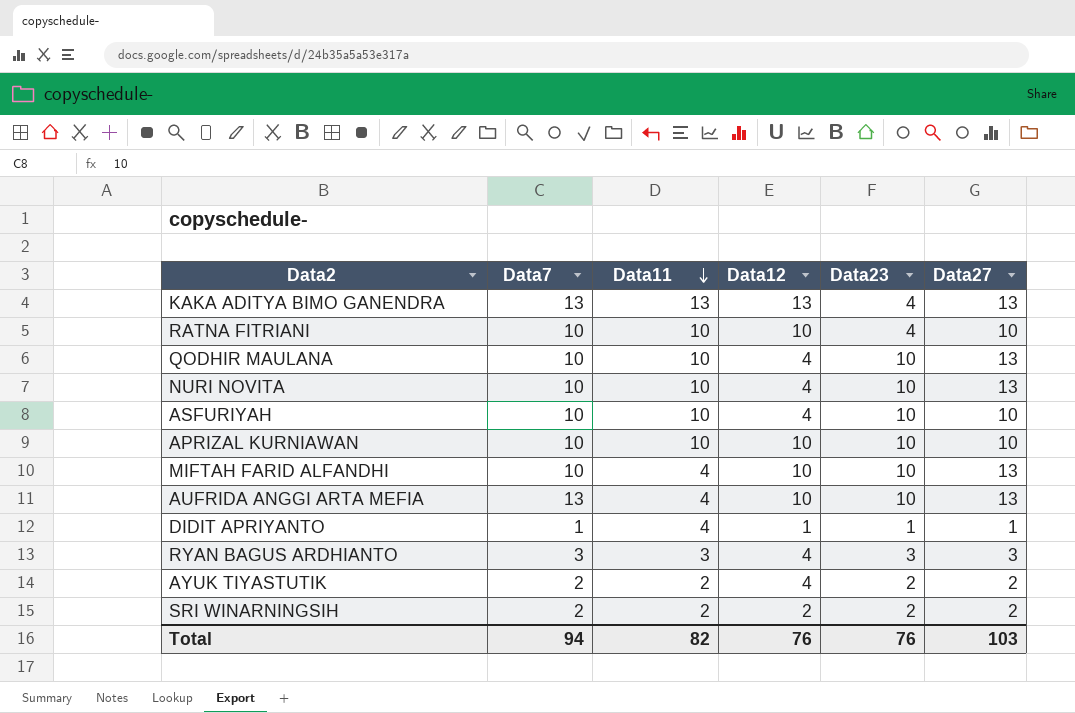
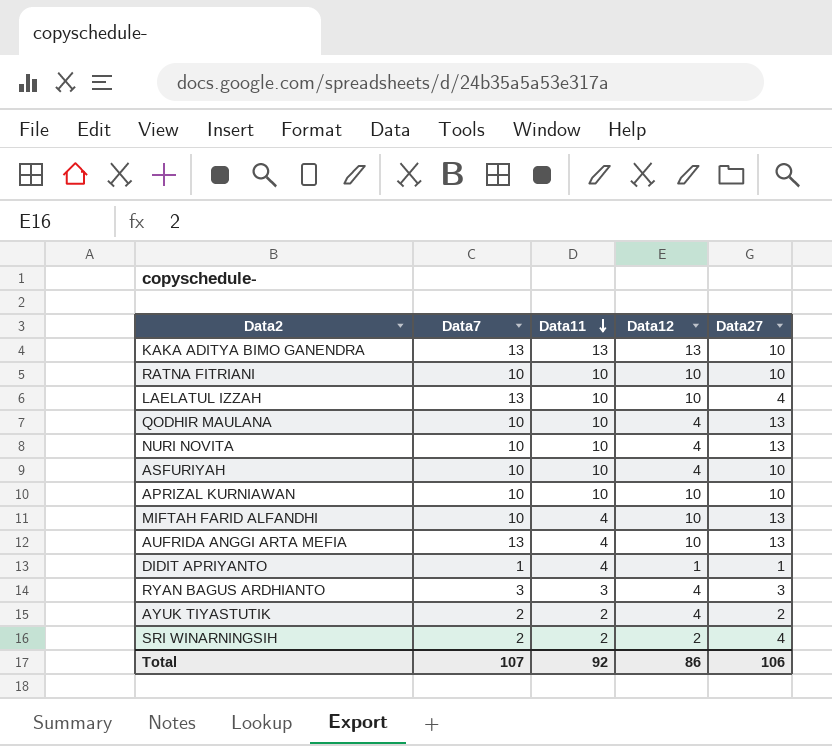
column Data23 | position: 5 -> none
KAKA ADITYA BIMO GANENDRA | Data27: 13 -> 10
row LAELATUL IZZAH: none -> 13 | 10 | 10 | 4
SRI WINARNINGSIH | Data27: 2 -> 4
Total | Data7: 94 -> 107
Total | Data11: 82 -> 92
Total | Data12: 76 -> 86
Total | Data27: 103 -> 106

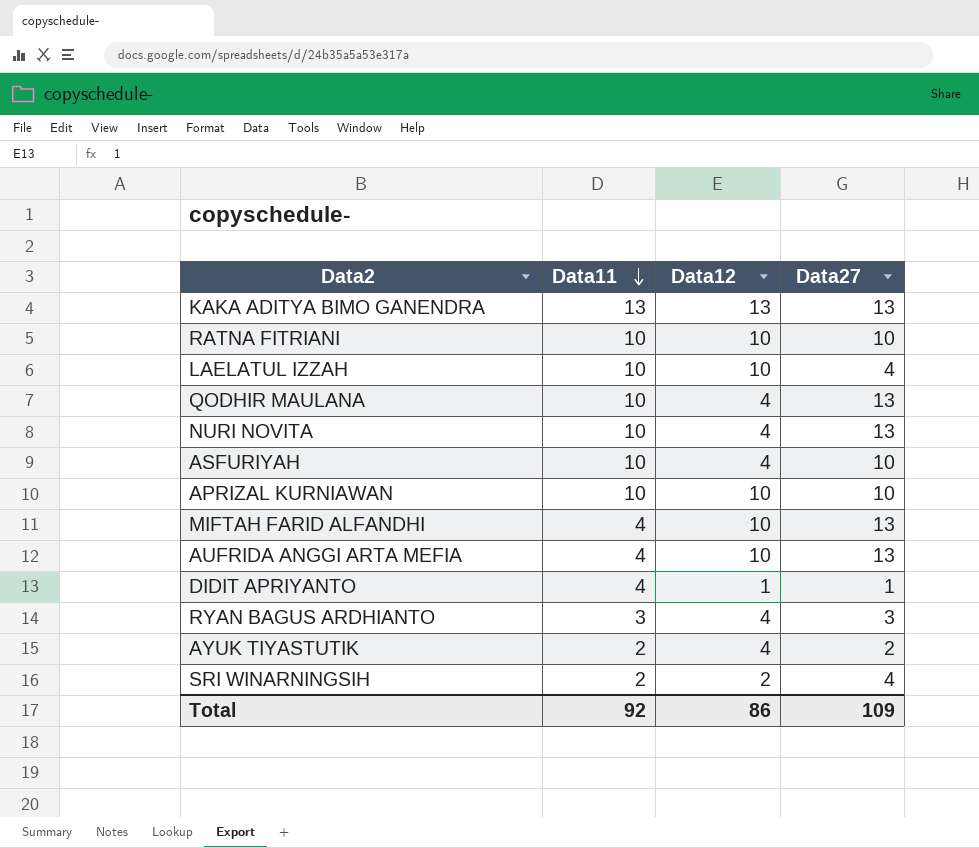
column Data7 | position: 2 -> none
KAKA ADITYA BIMO GANENDRA | Data27: 10 -> 13
Total | Data27: 106 -> 109

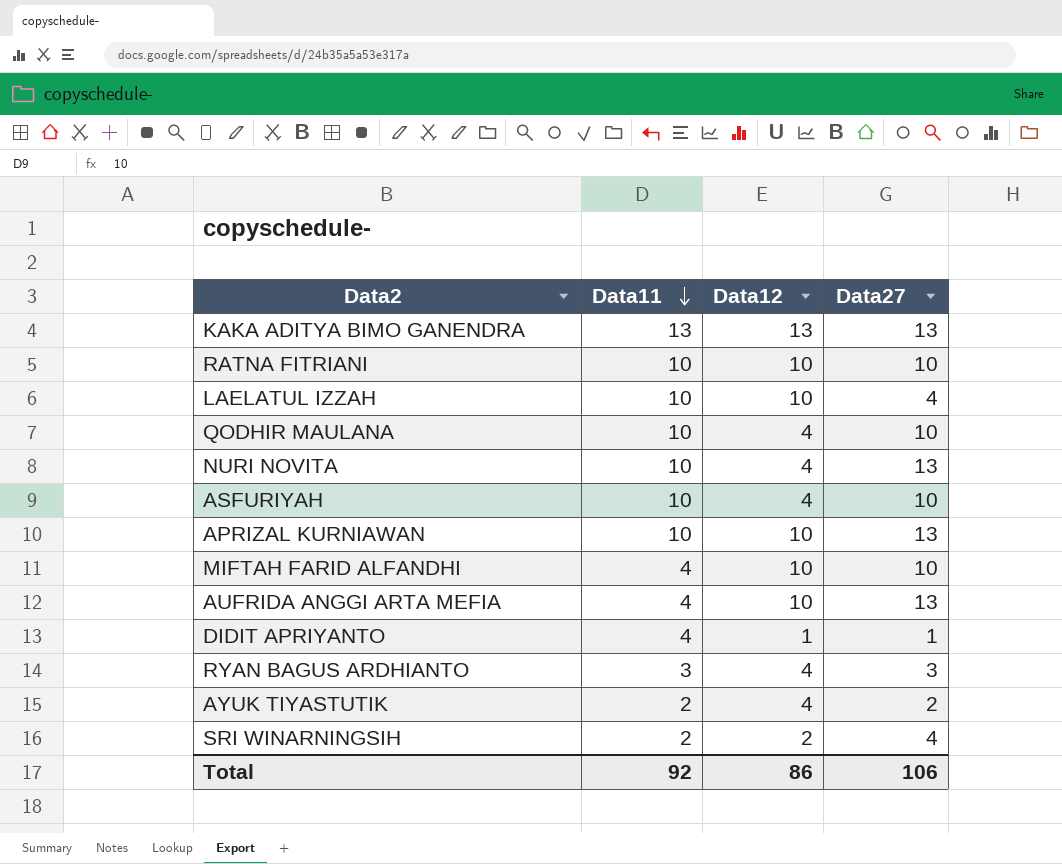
QODHIR MAULANA | Data27: 13 -> 10
APRIZAL KURNIAWAN | Data27: 10 -> 13
MIFTAH FARID ALFANDHI | Data27: 13 -> 10
Total | Data27: 109 -> 106

